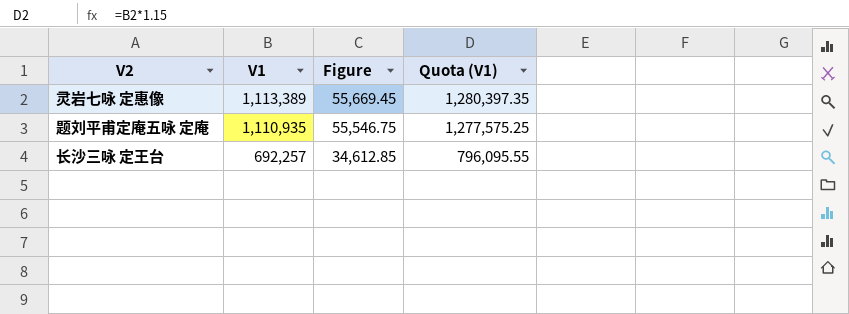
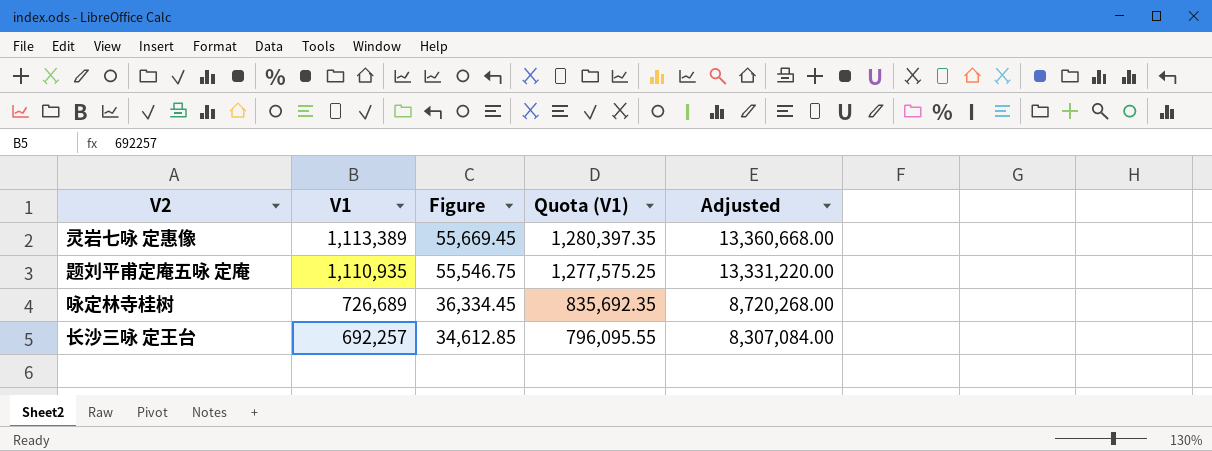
column Adjusted | formula: none -> [V1] * 12
row 咏定林寺桂树: none -> 726,689 | 36,334.45 | 835,692.35 | 8,720,268.00

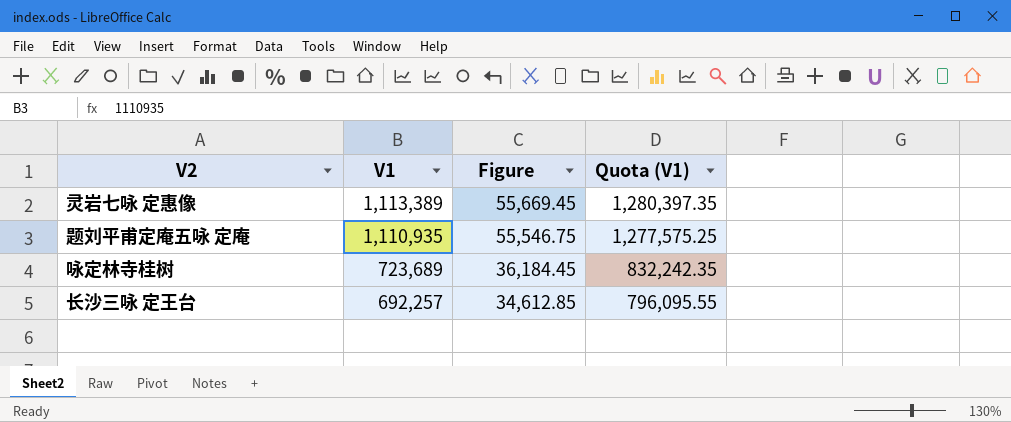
column Adjusted | formula: [V1] * 12 -> none
咏定林寺桂树 | V1: 726,689 -> 723,689
咏定林寺桂树 | Figure: 36,334.45 -> 36,184.45
咏定林寺桂树 | Quota (V1): 835,692.35 -> 832,242.35

